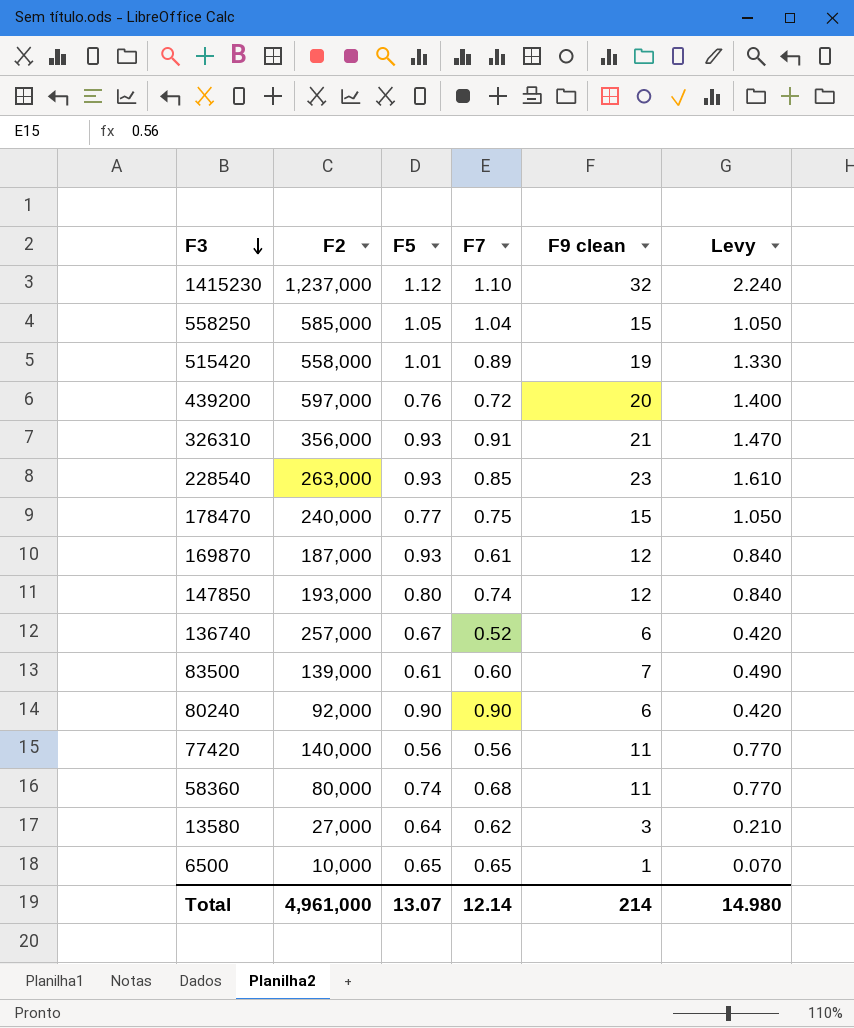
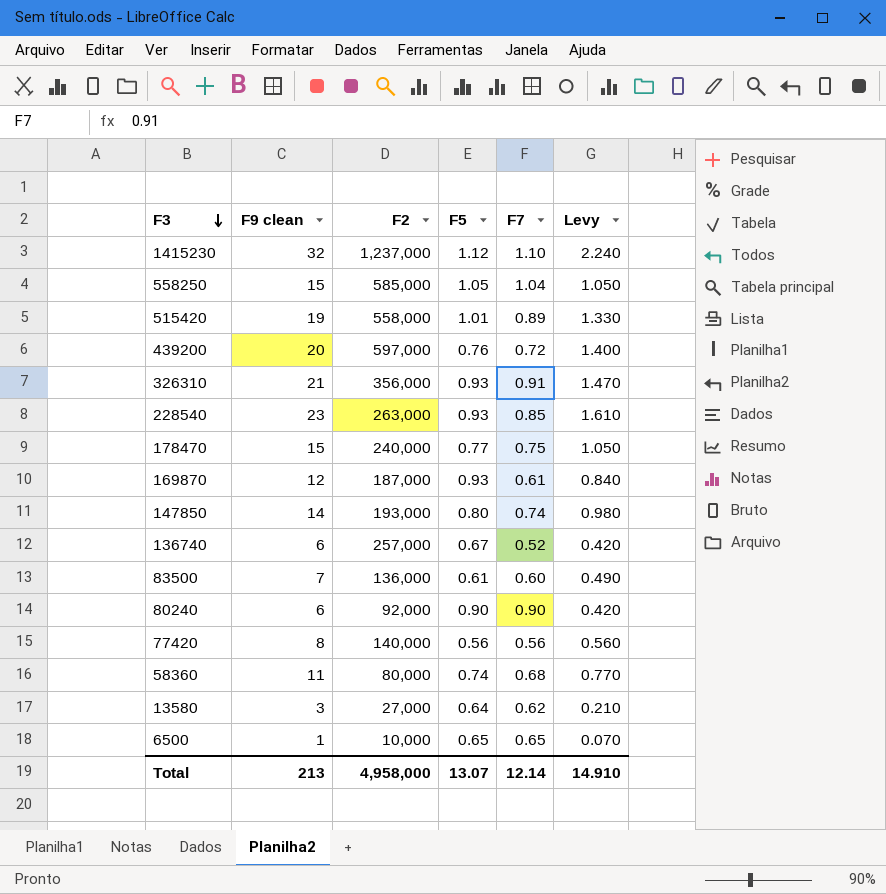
column F9 clean | position: 5 -> 2
147850 | F9 clean: 12 -> 14
147850 | Levy: 0.840 -> 0.980
83500 | F2: 139,000 -> 136,000
77420 | F9 clean: 11 -> 8
77420 | Levy: 0.770 -> 0.560
Total | F9 clean: 214 -> 213
Total | F2: 4,961,000 -> 4,958,000
Total | Levy: 14.980 -> 14.910

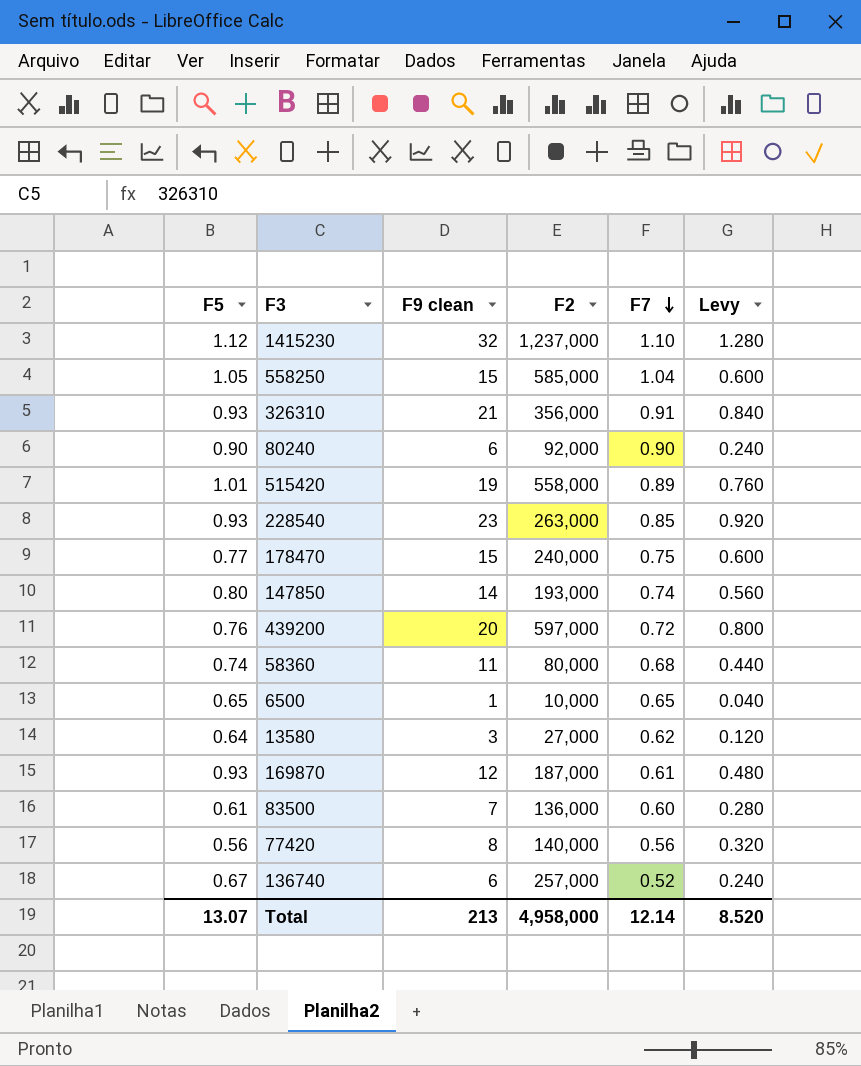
row order: F3 descending -> F7 descending
column F5 | position: 4 -> 1
column Levy | formula: [F9 clean] * 0.07 -> [F9 clean] * 0.04
Total | Levy: 14.910 -> 8.520

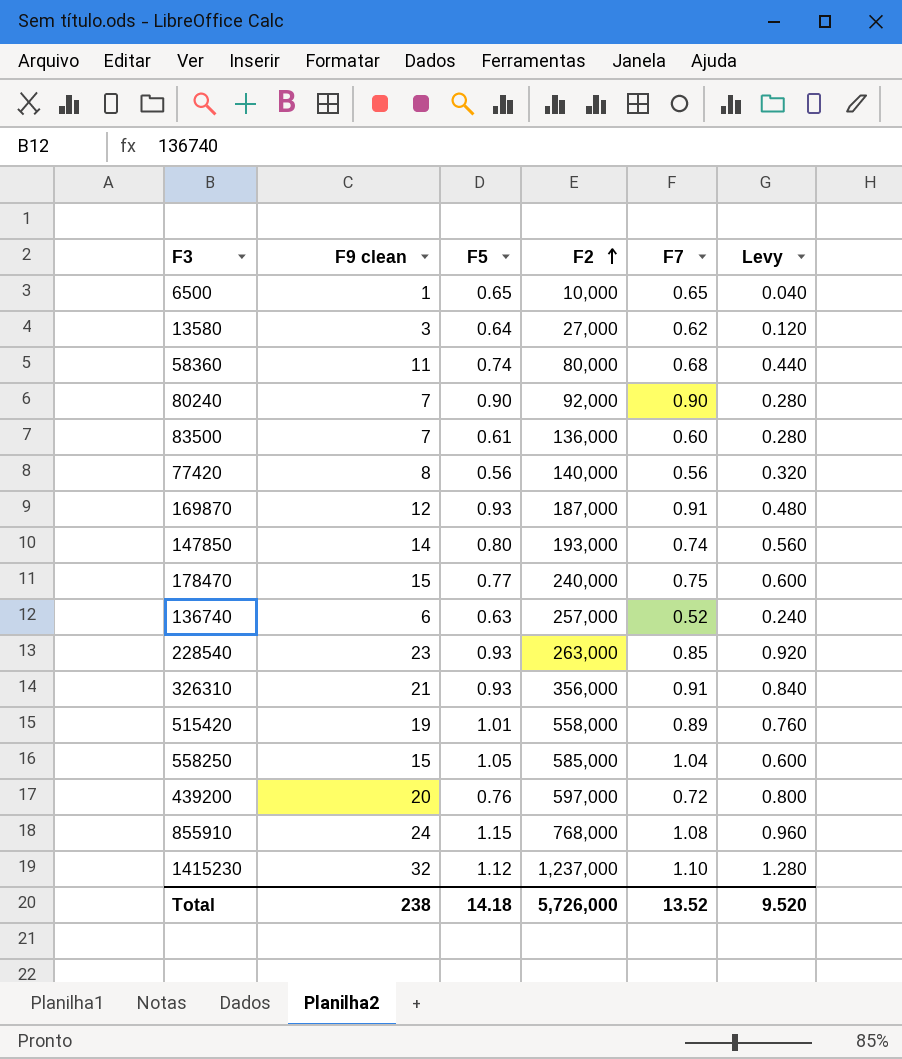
row order: F7 descending -> F2 ascending
column F5 | position: 1 -> 3
80240 | F9 clean: 6 -> 7
80240 | Levy: 0.240 -> 0.280
169870 | F7: 0.61 -> 0.91
136740 | F5: 0.67 -> 0.63
row 855910: none -> 24 | 1.15 | 768,000 | 1.08 | 0.960
Total | F9 clean: 213 -> 238
Total | F5: 13.07 -> 14.18
Total | F2: 4,958,000 -> 5,726,000
Total | F7: 12.14 -> 13.52
Total | Levy: 8.520 -> 9.520

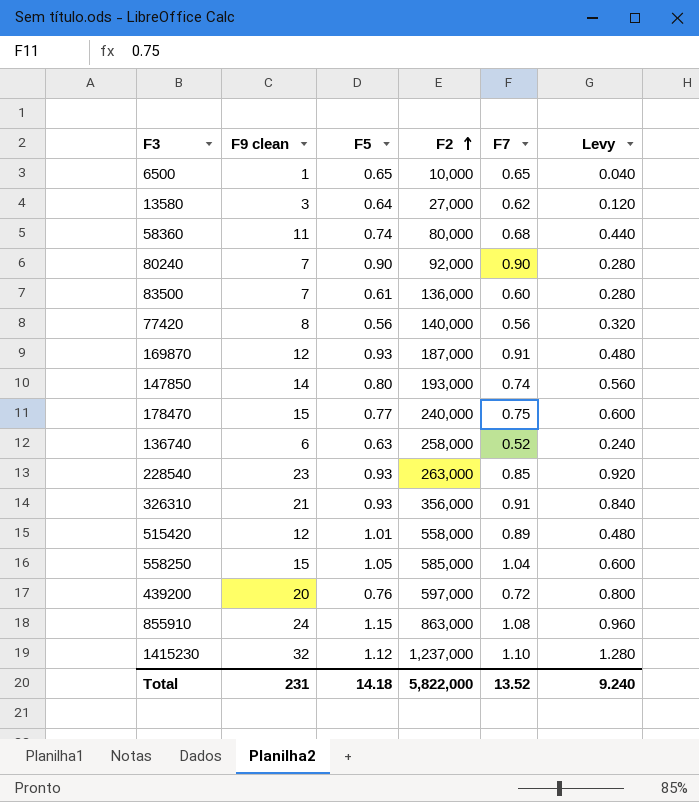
136740 | F2: 257,000 -> 258,000
515420 | F9 clean: 19 -> 12
515420 | Levy: 0.760 -> 0.480
855910 | F2: 768,000 -> 863,000
Total | F9 clean: 238 -> 231
Total | F2: 5,726,000 -> 5,822,000
Total | Levy: 9.520 -> 9.240

